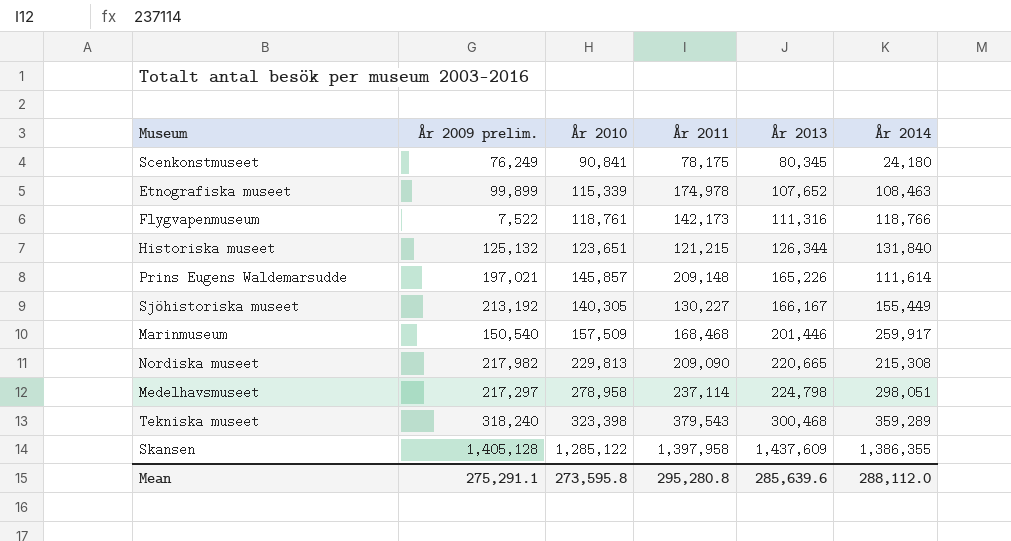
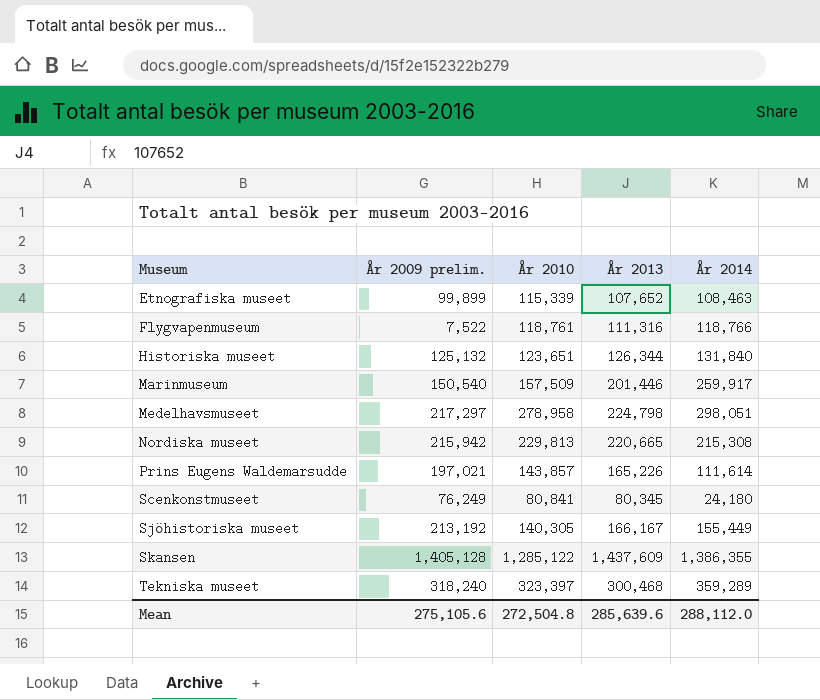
row order: År 2013 ascending -> Museum ascending
column År 2011 | position: 4 -> none
Nordiska museet | År 2009 prelim.: 217,982 -> 215,942
Prins Eugens Waldemarsudde | År 2010: 145,857 -> 143,857
Scenkonstmuseet | År 2010: 90,841 -> 80,841
Tekniska museet | År 2010: 323,398 -> 323,397
Mean | År 2009 prelim.: 275,291.1 -> 275,105.6
Mean | År 2010: 273,595.8 -> 272,504.8

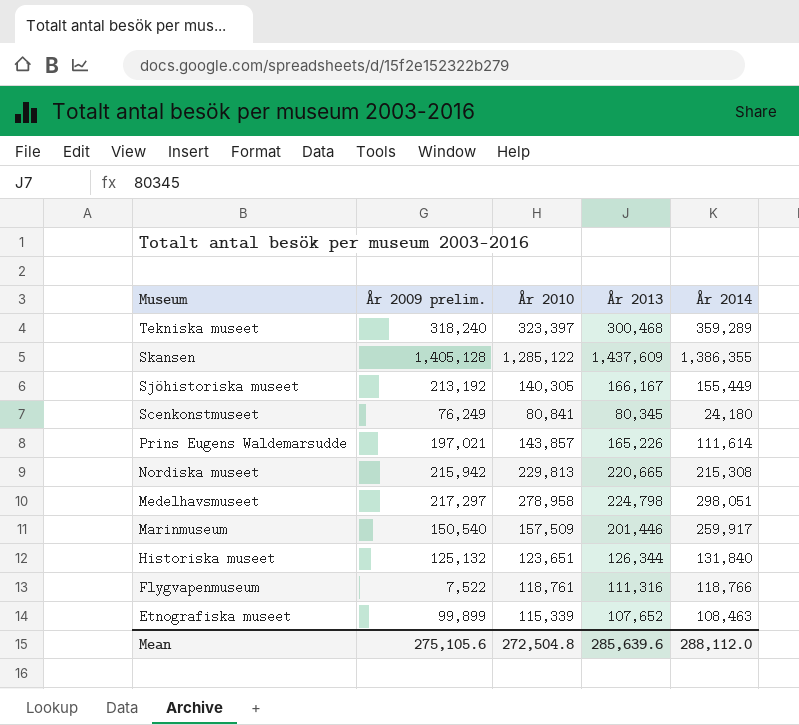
row order: Museum ascending -> Museum descending

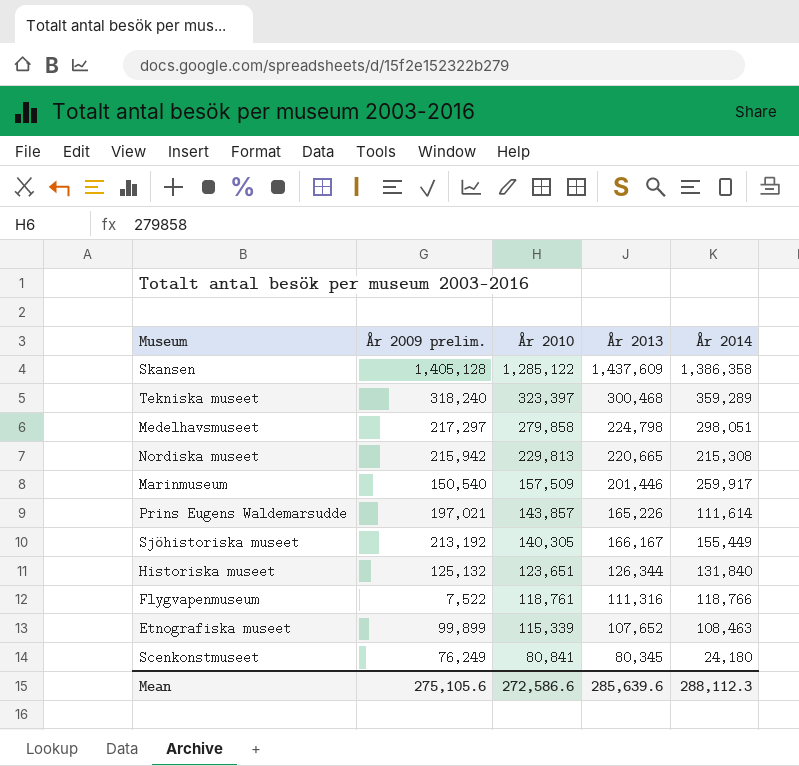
row order: Museum descending -> År 2010 descending
Skansen | År 2014: 1,386,355 -> 1,386,358
Medelhavsmuseet | År 2010: 278,958 -> 279,858
Mean | År 2010: 272,504.8 -> 272,586.6
Mean | År 2014: 288,112.0 -> 288,112.3

